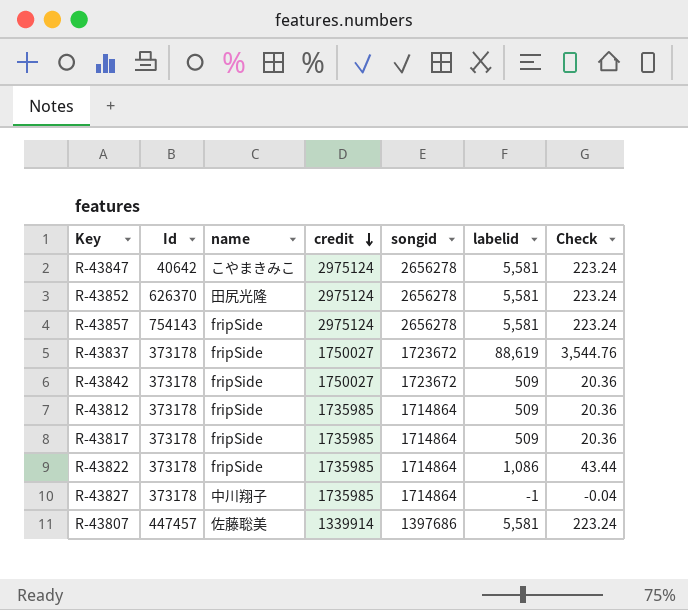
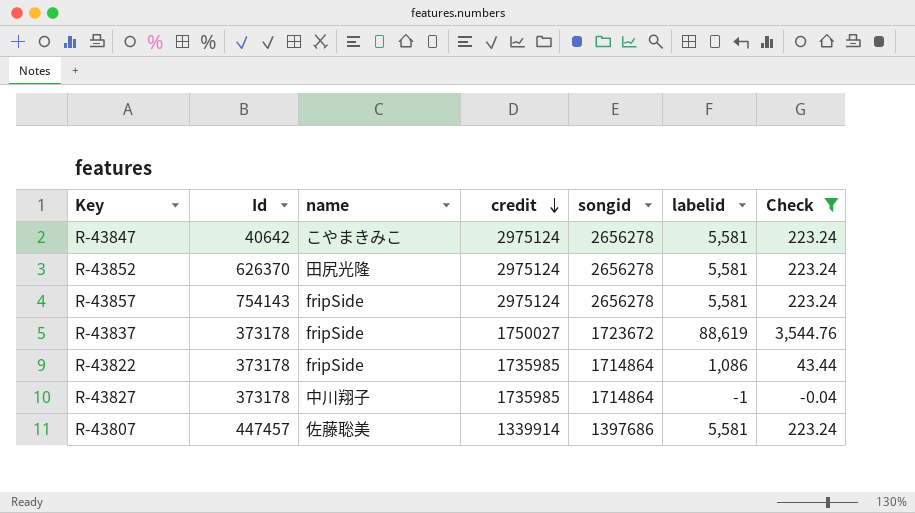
filter: none -> Check != 20.36

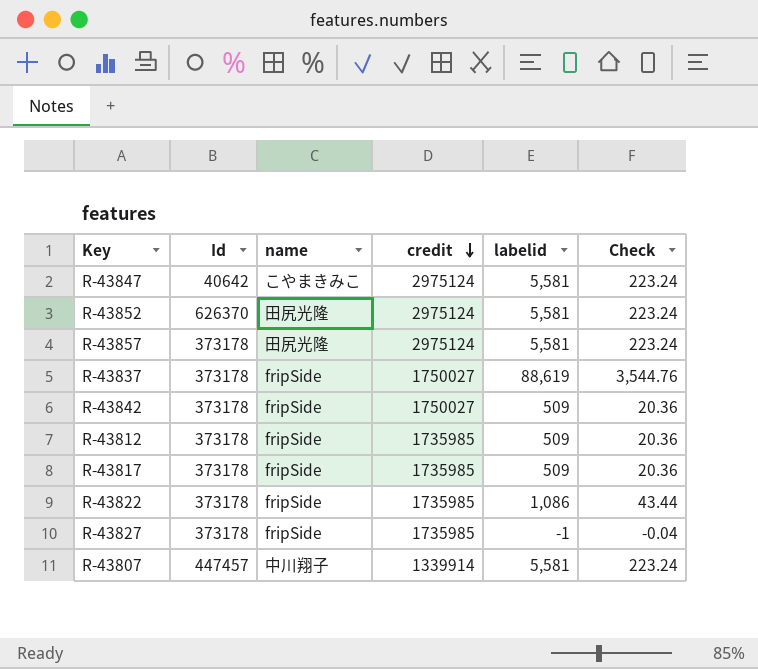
filter: Check != 20.36 -> none
column songid | position: 5 -> none
R-43857 | Id: 754143 -> 373178
R-43857 | name: fripSide -> 田尻光隆
R-43827 | name: 中川翔子 -> fripSide
R-43807 | name: 佐藤聡美 -> 中川翔子

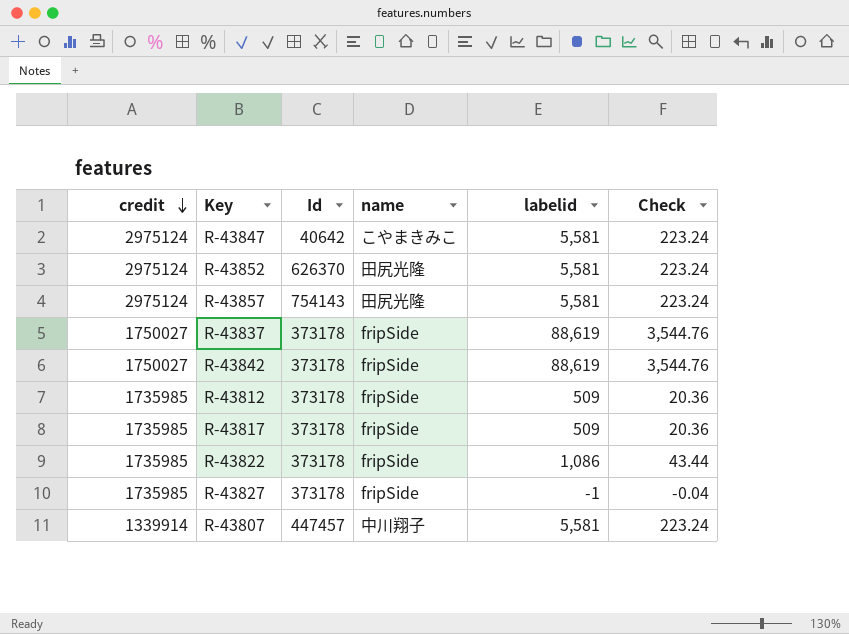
column credit | position: 4 -> 1
R-43857 | Id: 373178 -> 754143
R-43842 | labelid: 509 -> 88,619
R-43842 | Check: 20.36 -> 3,544.76

